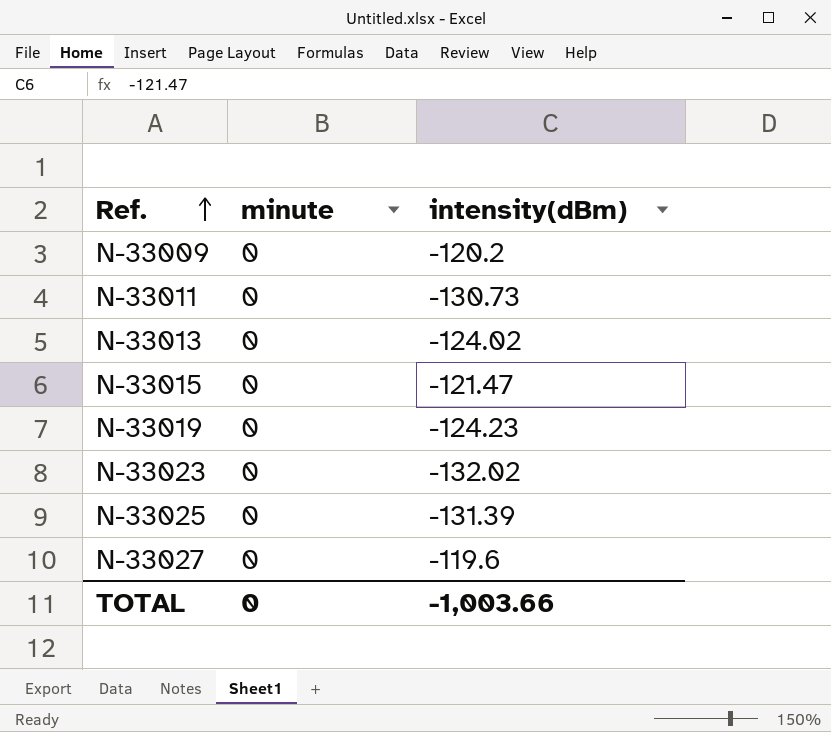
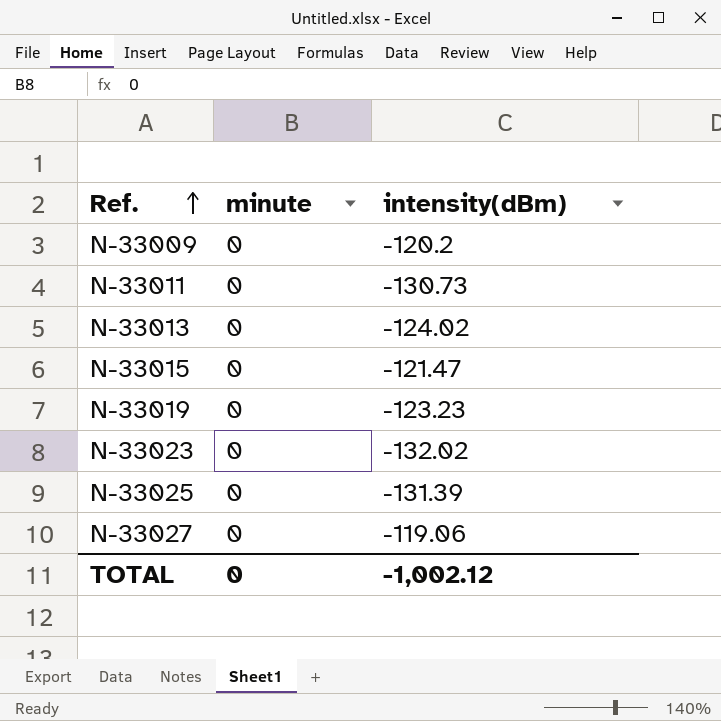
N-33019 | intensity(dBm): -124.23 -> -123.23
N-33027 | intensity(dBm): -119.6 -> -119.06
TOTAL | intensity(dBm): -1,003.66 -> -1,002.12

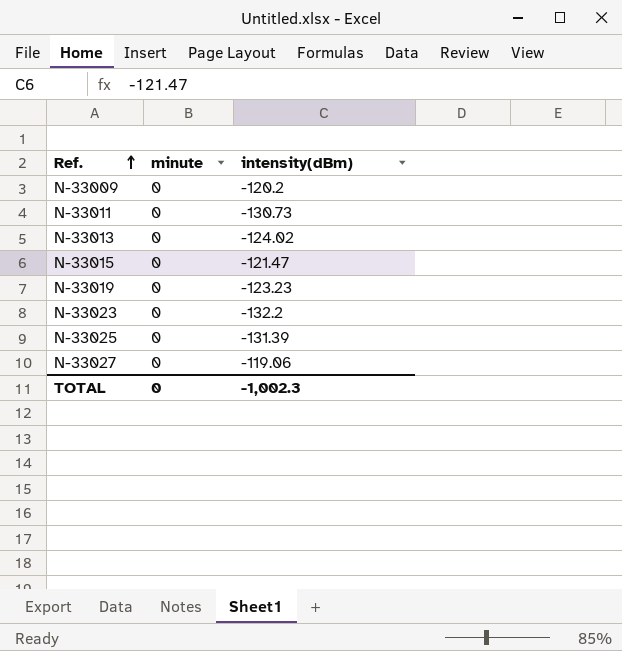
N-33023 | intensity(dBm): -132.02 -> -132.2
TOTAL | intensity(dBm): -1,002.12 -> -1,002.3

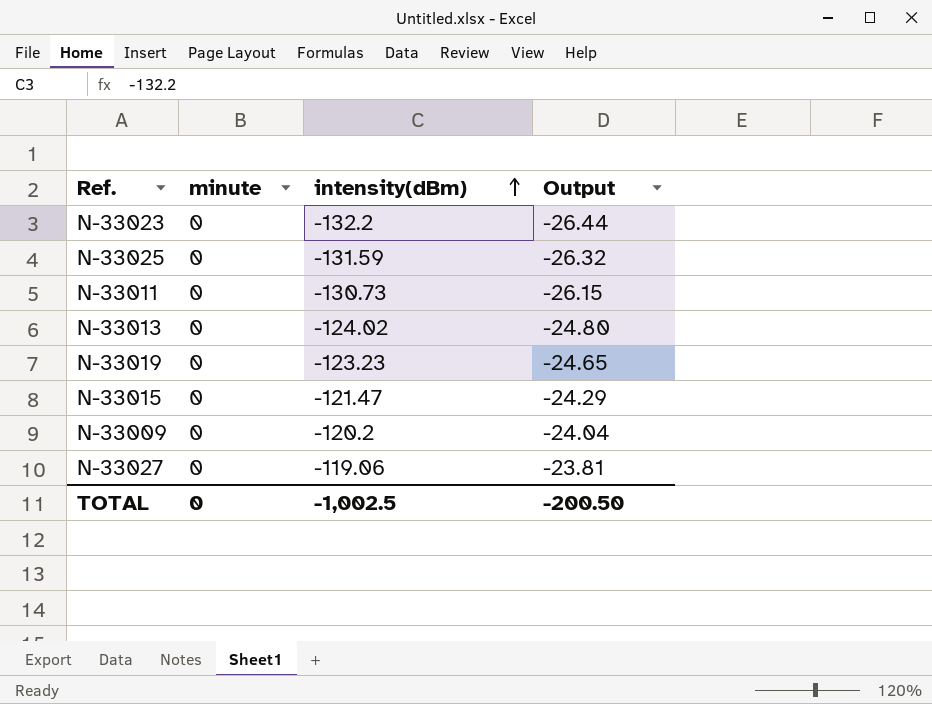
row order: Ref. ascending -> intensity(dBm) ascending
column Output | formula: none -> [intensity(dBm)] * 0.2
N-33025 | intensity(dBm): -131.39 -> -131.59
TOTAL | intensity(dBm): -1,002.3 -> -1,002.5

